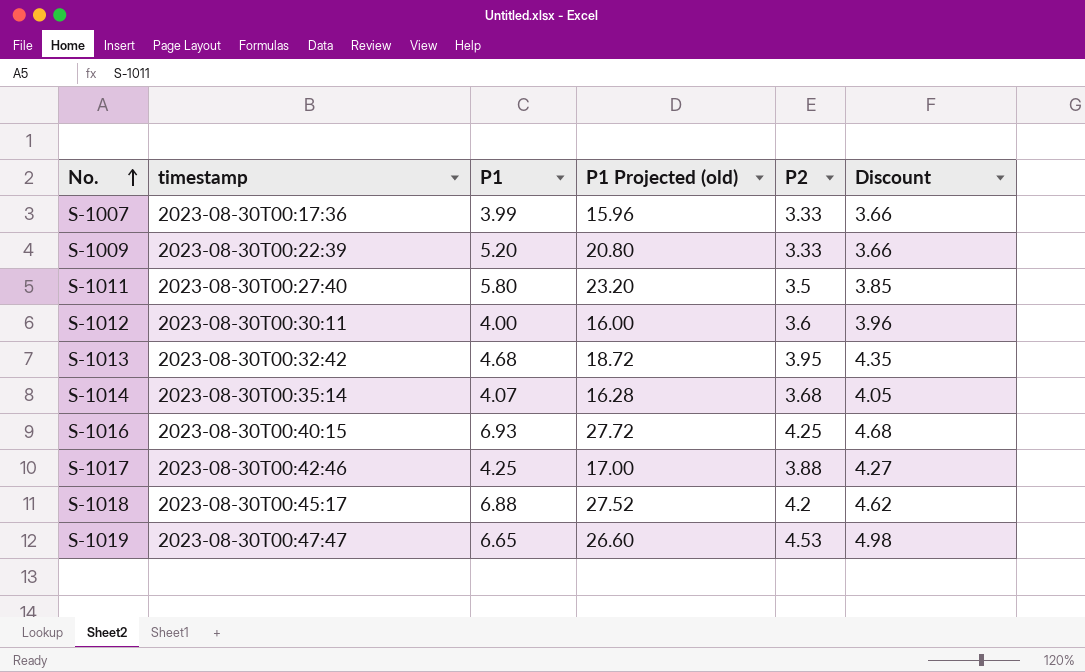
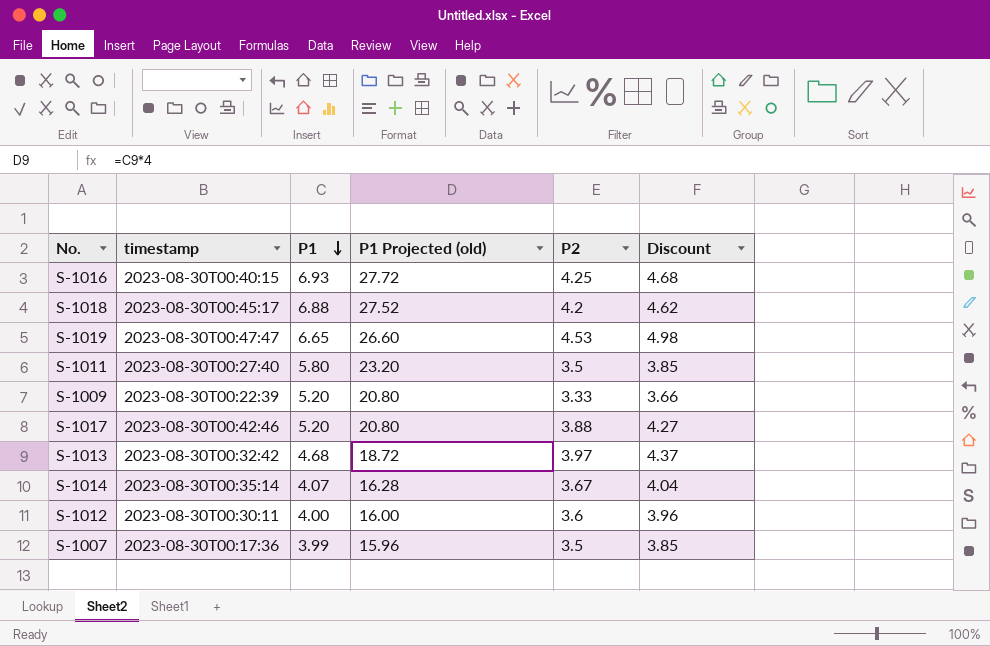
row order: No. ascending -> P1 descending
S-1017 | P1: 4.25 -> 5.20
S-1017 | P1 Projected (old): 17.00 -> 20.80
S-1013 | P2: 3.95 -> 3.97
S-1013 | Discount: 4.35 -> 4.37
S-1014 | P2: 3.68 -> 3.67
S-1014 | Discount: 4.05 -> 4.04
S-1007 | P2: 3.33 -> 3.5
S-1007 | Discount: 3.66 -> 3.85

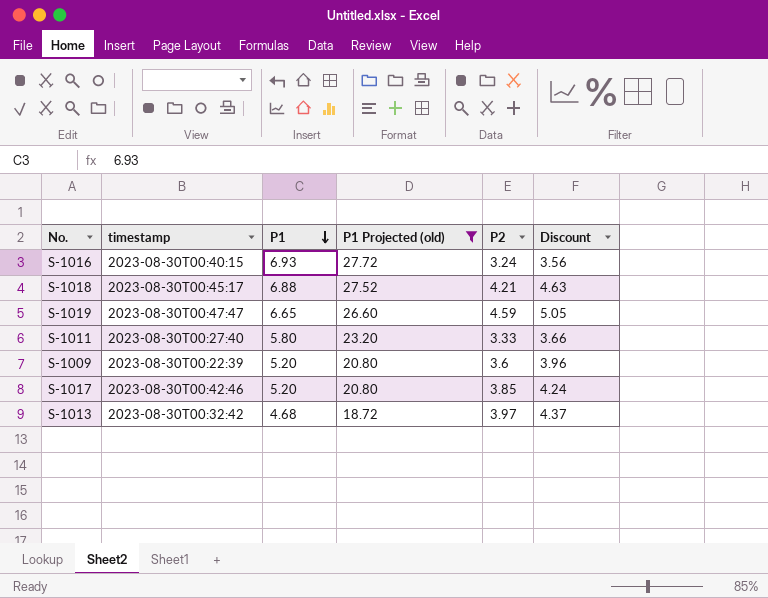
filter: none -> P1 Projected (old) >= 18.72
S-1016 | P2: 4.25 -> 3.24
S-1016 | Discount: 4.68 -> 3.56
S-1018 | P2: 4.2 -> 4.21
S-1018 | Discount: 4.62 -> 4.63
S-1019 | P2: 4.53 -> 4.59
S-1019 | Discount: 4.98 -> 5.05
S-1011 | P2: 3.5 -> 3.33
S-1011 | Discount: 3.85 -> 3.66
S-1009 | P2: 3.33 -> 3.6
S-1009 | Discount: 3.66 -> 3.96
S-1017 | P2: 3.88 -> 3.85
S-1017 | Discount: 4.27 -> 4.24

